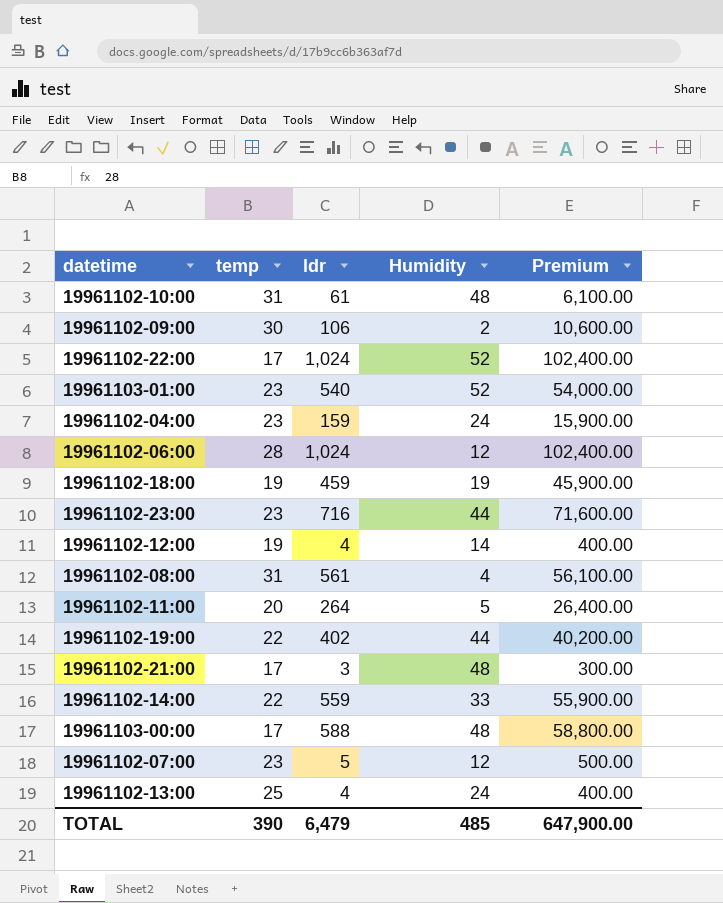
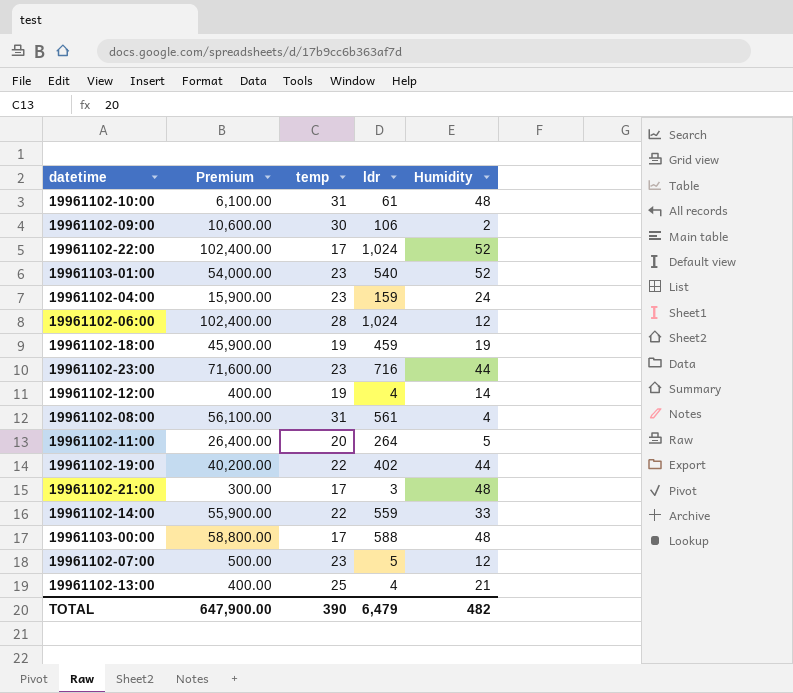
column Premium | position: 5 -> 2
19961102-13:00 | Humidity: 24 -> 21
TOTAL | Humidity: 485 -> 482

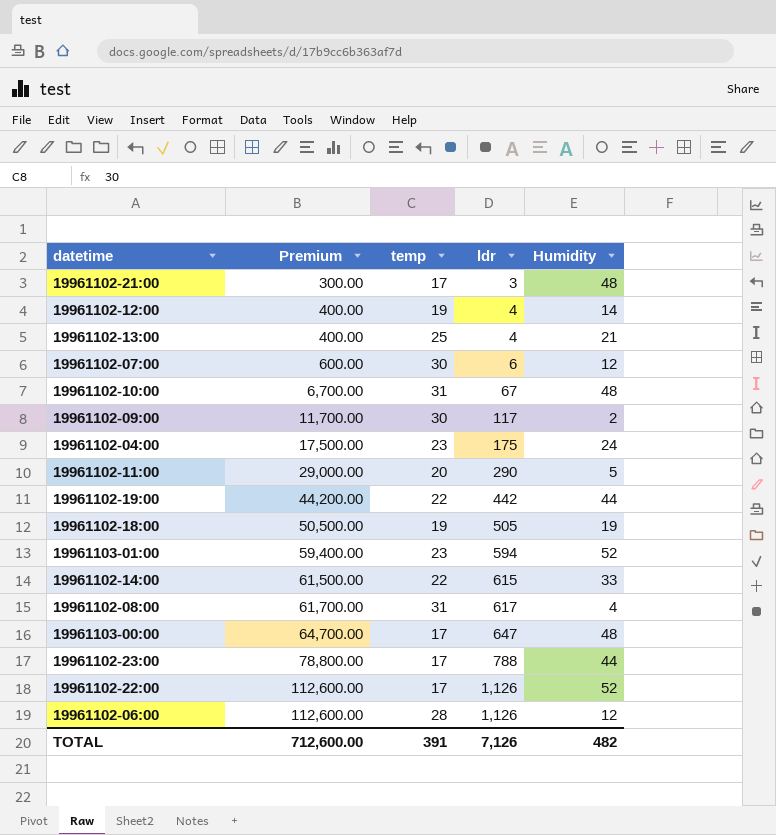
row order: none -> Premium ascending
19961102-07:00 | Premium: 500.00 -> 600.00
19961102-07:00 | temp: 23 -> 30
19961102-07:00 | ldr: 5 -> 6
19961102-10:00 | Premium: 6,100.00 -> 6,700.00
19961102-10:00 | ldr: 61 -> 67
19961102-09:00 | Premium: 10,600.00 -> 11,700.00
19961102-09:00 | ldr: 106 -> 117
19961102-04:00 | Premium: 15,900.00 -> 17,500.00
19961102-04:00 | ldr: 159 -> 175
19961102-11:00 | Premium: 26,400.00 -> 29,000.00
19961102-11:00 | ldr: 264 -> 290
19961102-19:00 | Premium: 40,200.00 -> 44,200.00
19961102-19:00 | ldr: 402 -> 442
19961102-18:00 | Premium: 45,900.00 -> 50,500.00
19961102-18:00 | ldr: 459 -> 505
19961103-01:00 | Premium: 54,000.00 -> 59,400.00
19961103-01:00 | ldr: 540 -> 594
19961102-14:00 | Premium: 55,900.00 -> 61,500.00
19961102-14:00 | ldr: 559 -> 615
19961102-08:00 | Premium: 56,100.00 -> 61,700.00
19961102-08:00 | ldr: 561 -> 617
19961103-00:00 | Premium: 58,800.00 -> 64,700.00
19961103-00:00 | ldr: 588 -> 647
19961102-23:00 | Premium: 71,600.00 -> 78,800.00
19961102-23:00 | temp: 23 -> 17
19961102-23:00 | ldr: 716 -> 788
19961102-22:00 | Premium: 102,400.00 -> 112,600.00
19961102-22:00 | ldr: 1,024 -> 1,126
19961102-06:00 | Premium: 102,400.00 -> 112,600.00
19961102-06:00 | ldr: 1,024 -> 1,126
TOTAL | Premium: 647,900.00 -> 712,600.00
TOTAL | temp: 390 -> 391
TOTAL | ldr: 6,479 -> 7,126

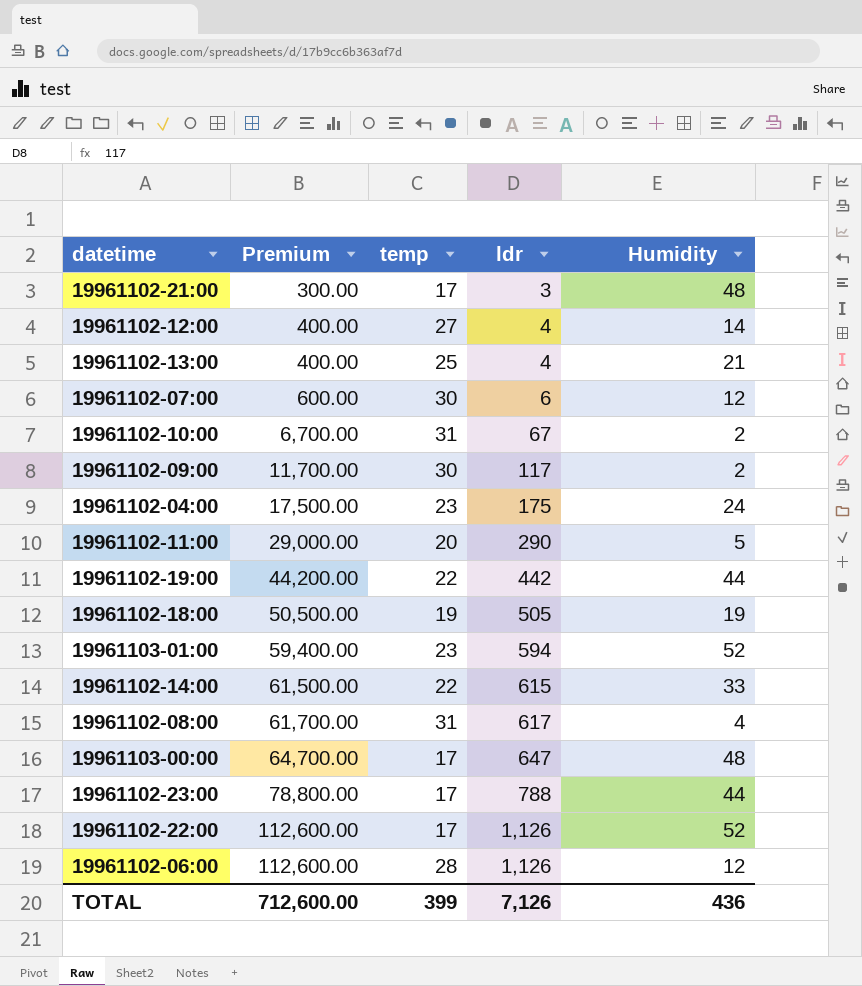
19961102-12:00 | temp: 19 -> 27
19961102-10:00 | Humidity: 48 -> 2
TOTAL | temp: 391 -> 399
TOTAL | Humidity: 482 -> 436

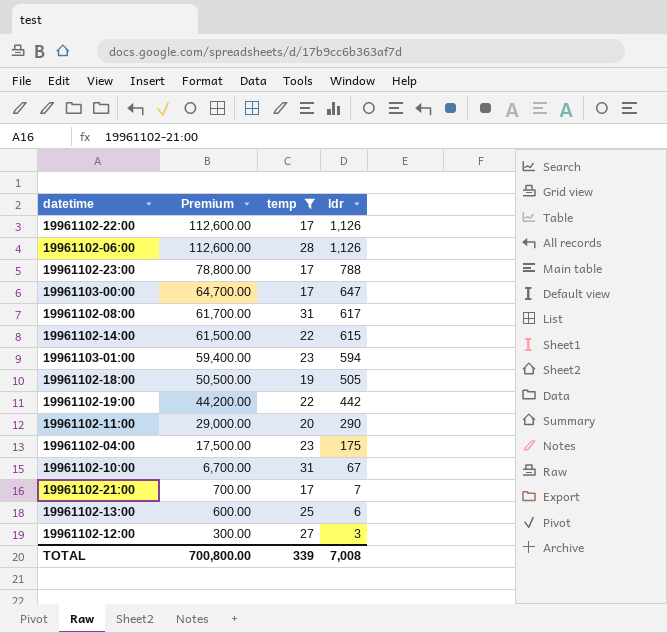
filter: none -> temp != 30
row order: Premium ascending -> Premium descending
column Humidity | position: 5 -> none
19961102-21:00 | Premium: 300.00 -> 700.00
19961102-21:00 | ldr: 3 -> 7
19961102-13:00 | Premium: 400.00 -> 600.00
19961102-13:00 | ldr: 4 -> 6
19961102-12:00 | Premium: 400.00 -> 300.00
19961102-12:00 | ldr: 4 -> 3
TOTAL | Premium: 712,600.00 -> 700,800.00
TOTAL | temp: 399 -> 339
TOTAL | ldr: 7,126 -> 7,008

